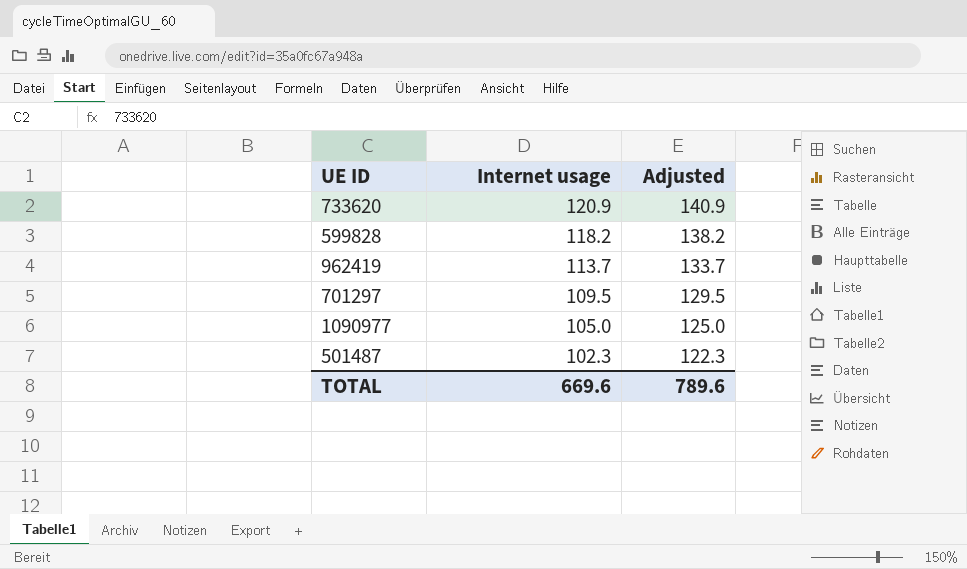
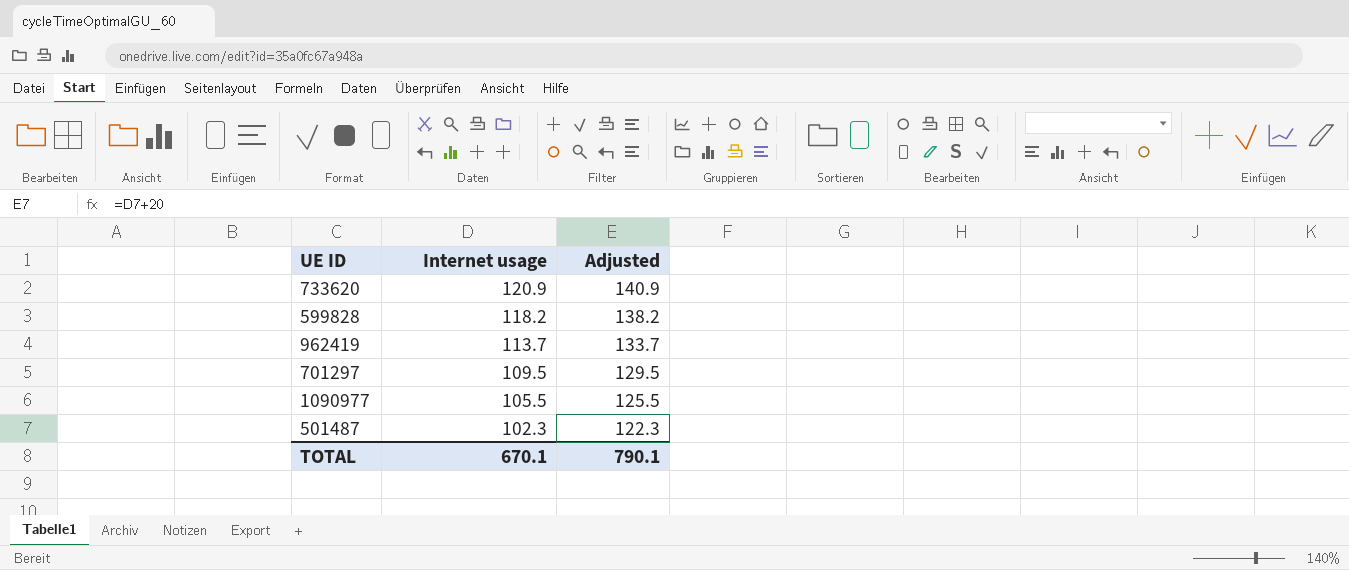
1090977 | Internet usage: 105.0 -> 105.5
1090977 | Adjusted: 125.0 -> 125.5
TOTAL | Internet usage: 669.6 -> 670.1
TOTAL | Adjusted: 789.6 -> 790.1

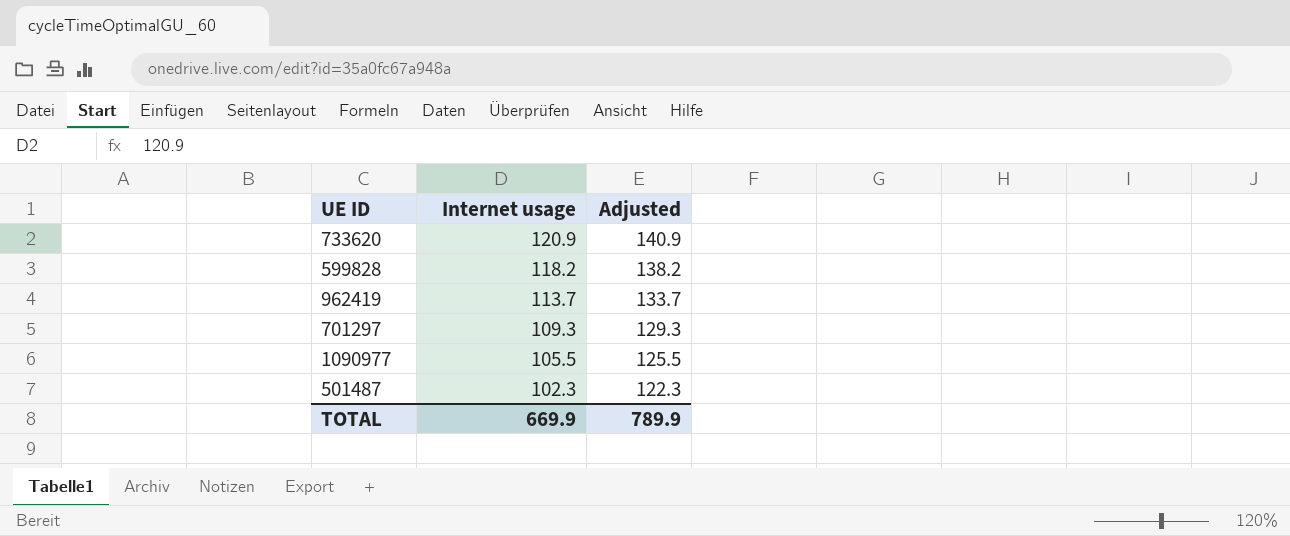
701297 | Internet usage: 109.5 -> 109.3
701297 | Adjusted: 129.5 -> 129.3
TOTAL | Internet usage: 670.1 -> 669.9
TOTAL | Adjusted: 790.1 -> 789.9

